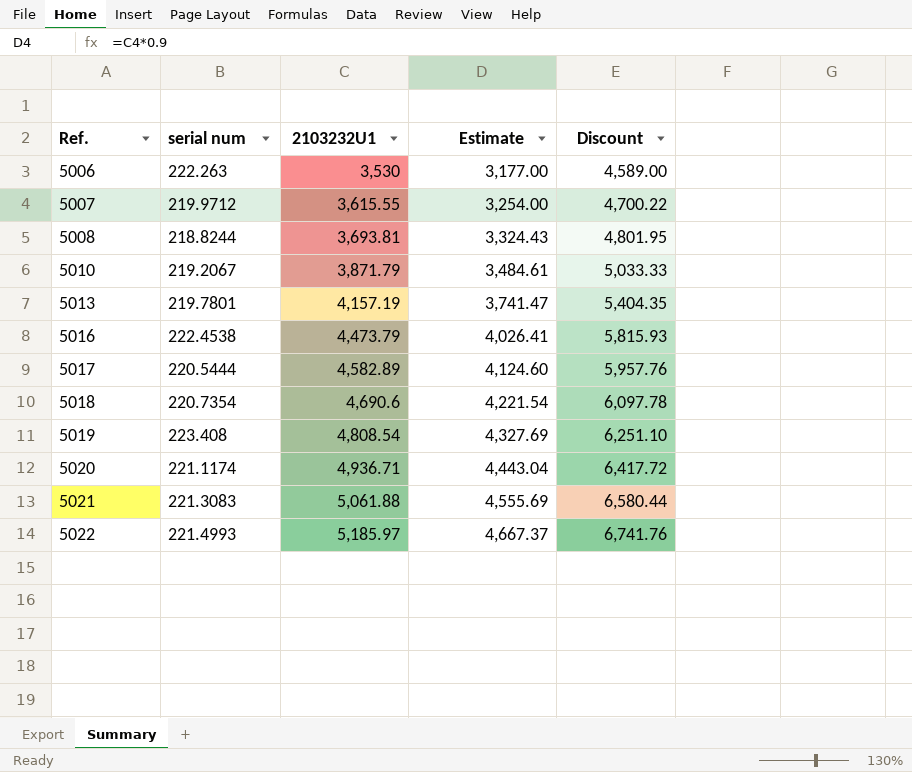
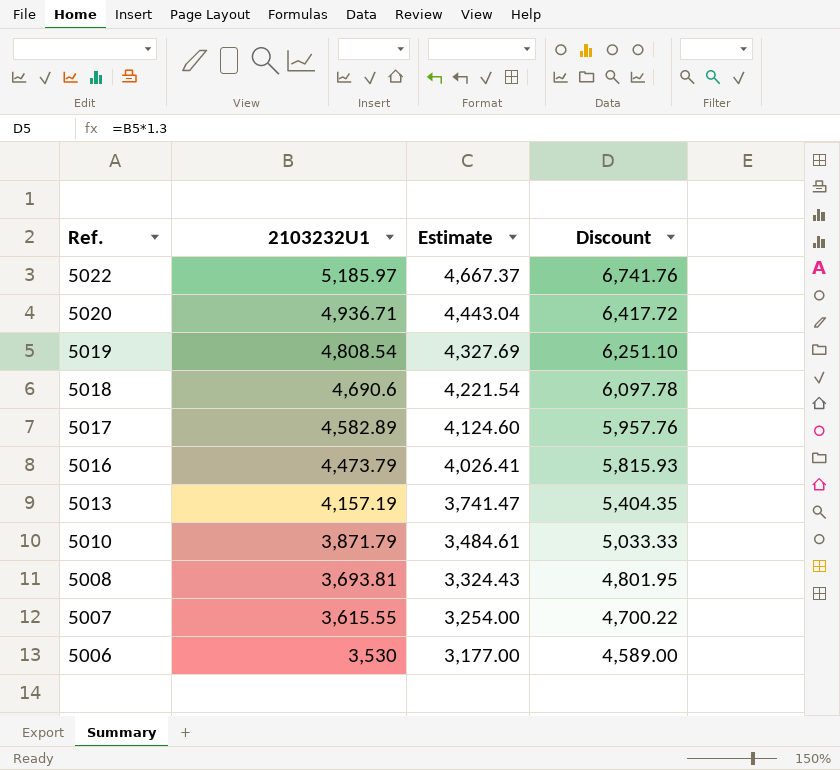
row order: Ref. ascending -> Ref. descending
column serial num | position: 2 -> none
row 5021: 221.3083 | 5,061.88 | 4,555.69 | 6,580.44 -> none

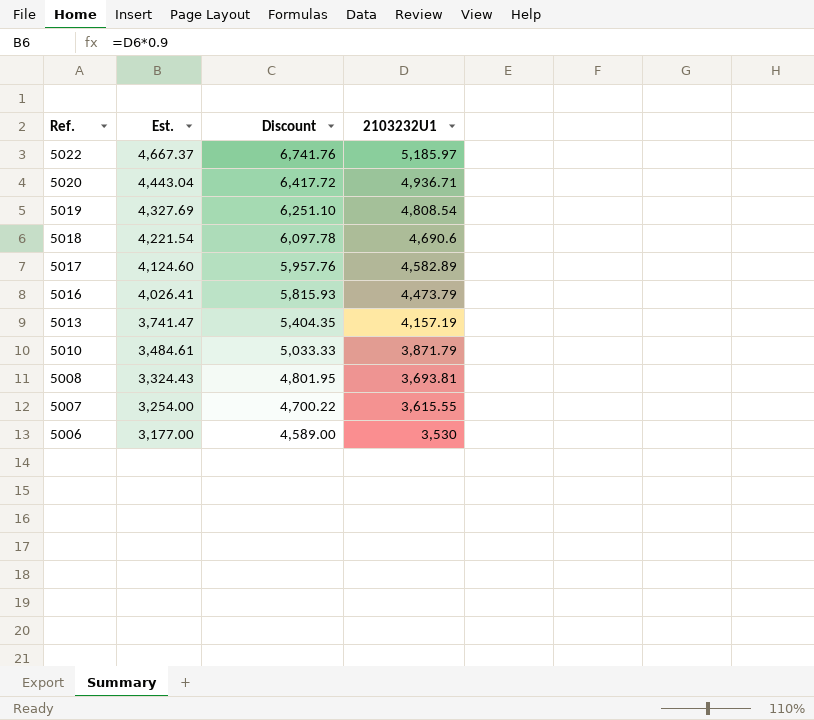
column name: Estimate -> Est.
column 2103232U1 | position: 2 -> 4

